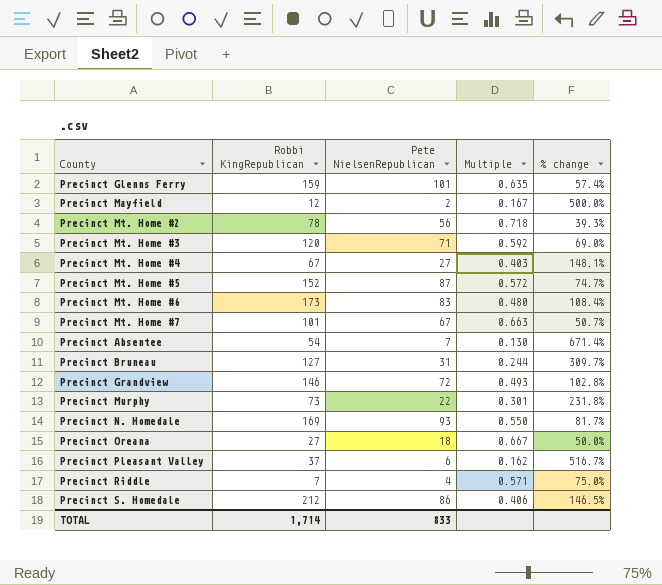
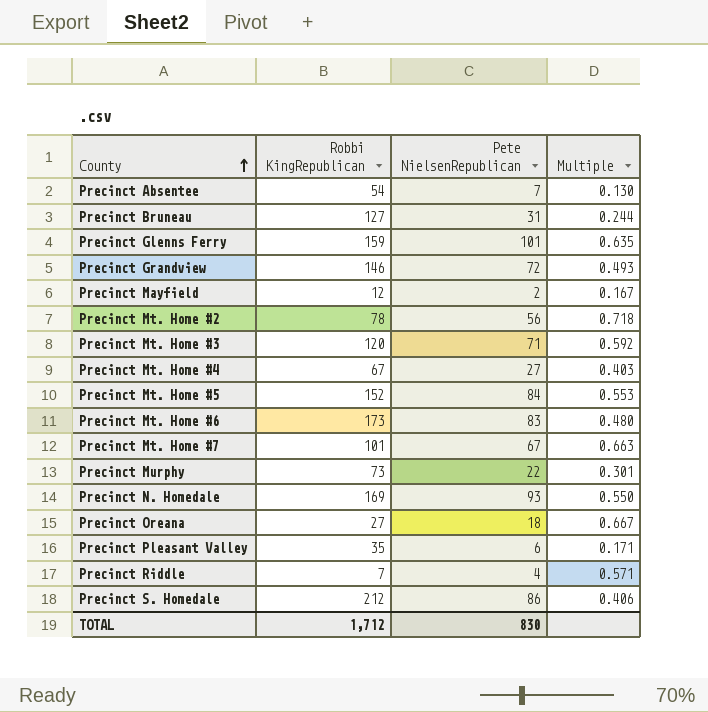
row order: none -> County ascending
column % change | formula: ([Robbi KingRepublican] - [Pete NielsenRepublican]) / [Pete NielsenRepublican] -> none
Precinct Mt. Home #5 | Pete NielsenRepublican: 87 -> 84
Precinct Mt. Home #5 | Multiple: 0.572 -> 0.553
Precinct Pleasant Valley | Robbi KingRepublican: 37 -> 35
Precinct Pleasant Valley | Multiple: 0.162 -> 0.171
TOTAL | Robbi KingRepublican: 1,714 -> 1,712
TOTAL | Pete NielsenRepublican: 833 -> 830

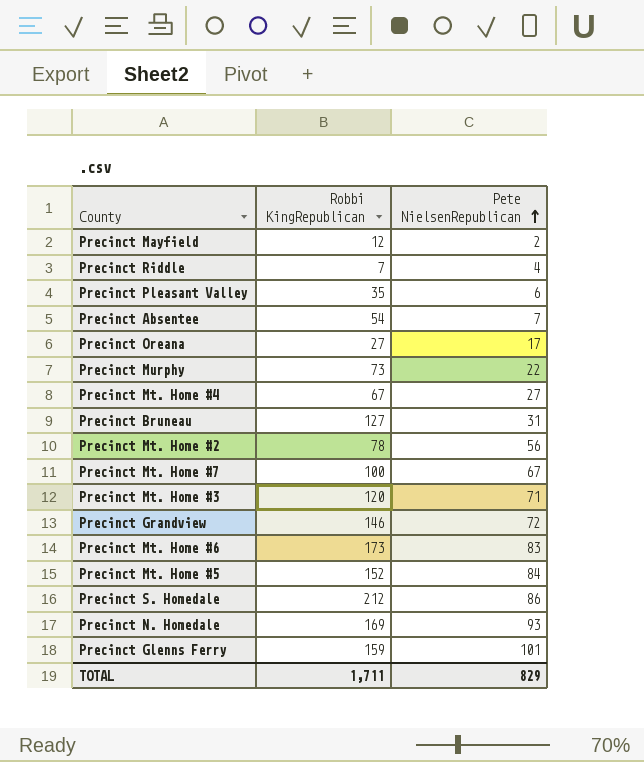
row order: County ascending -> Pete NielsenRepublican ascending
column Multiple | formula: [Pete NielsenRepublican] / [Robbi KingRepublican] -> none
Precinct Oreana | Pete NielsenRepublican: 18 -> 17
Precinct Mt. Home #7 | Robbi KingRepublican: 101 -> 100
TOTAL | Robbi KingRepublican: 1,712 -> 1,711
TOTAL | Pete NielsenRepublican: 830 -> 829

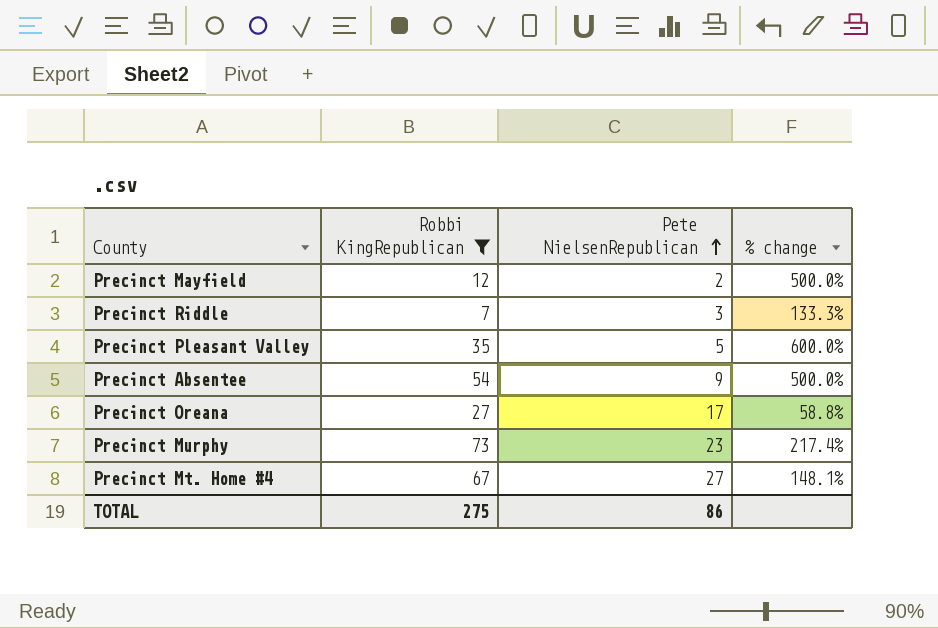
filter: none -> Robbi KingRepublican <= 73
column % change | formula: none -> ([Robbi KingRepublican] - [Pete NielsenRepublican]) / [Pete NielsenRepublican]
Precinct Riddle | Pete NielsenRepublican: 4 -> 3
Precinct Pleasant Valley | Pete NielsenRepublican: 6 -> 5
Precinct Absentee | Pete NielsenRepublican: 7 -> 9
Precinct Murphy | Pete NielsenRepublican: 22 -> 23
TOTAL | Robbi KingRepublican: 1,711 -> 275
TOTAL | Pete NielsenRepublican: 829 -> 86

